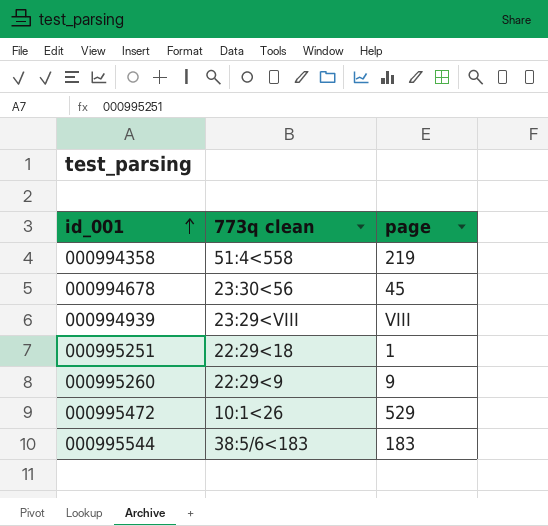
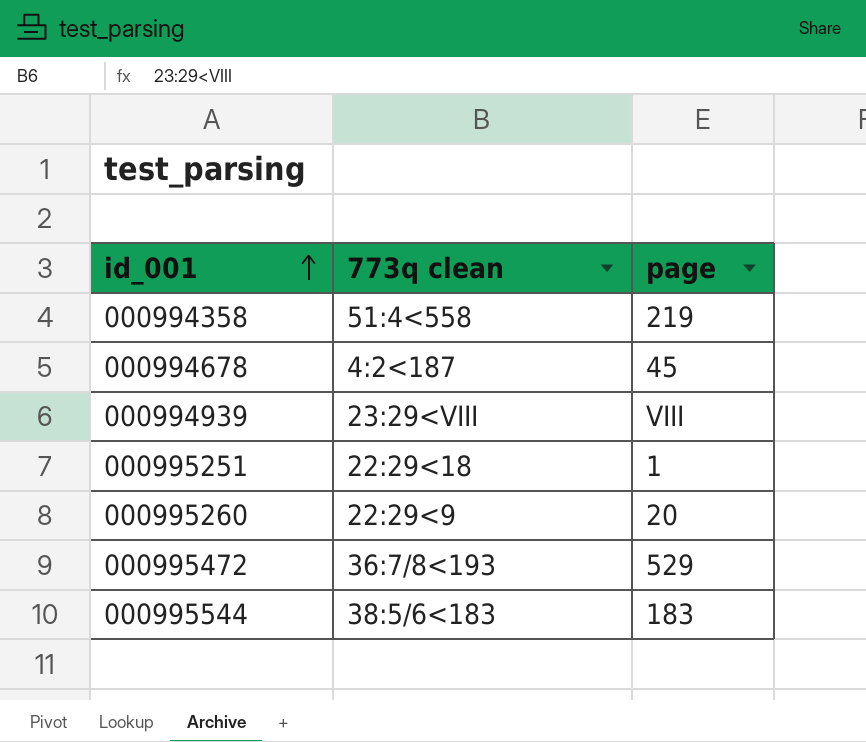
000994678 | 773q clean: 23:30<56 -> 4:2<187
000995260 | page: 9 -> 20
000995472 | 773q clean: 10:1<26 -> 36:7/8<193

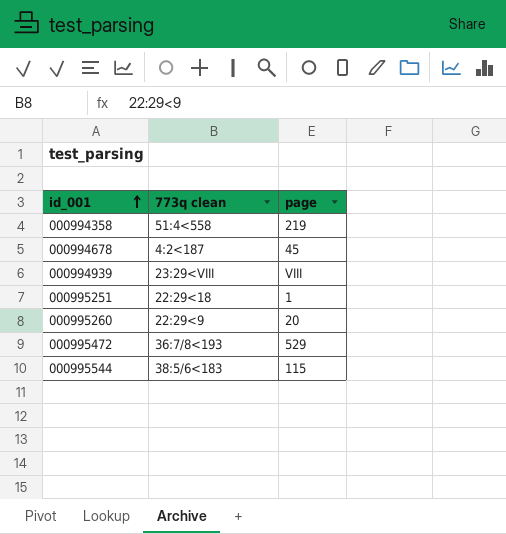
000995544 | page: 183 -> 115

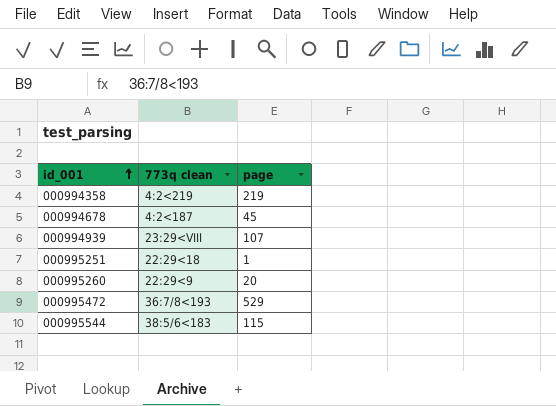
000994358 | 773q clean: 51:4<558 -> 4:2<219
000994939 | page: VIII -> 107

